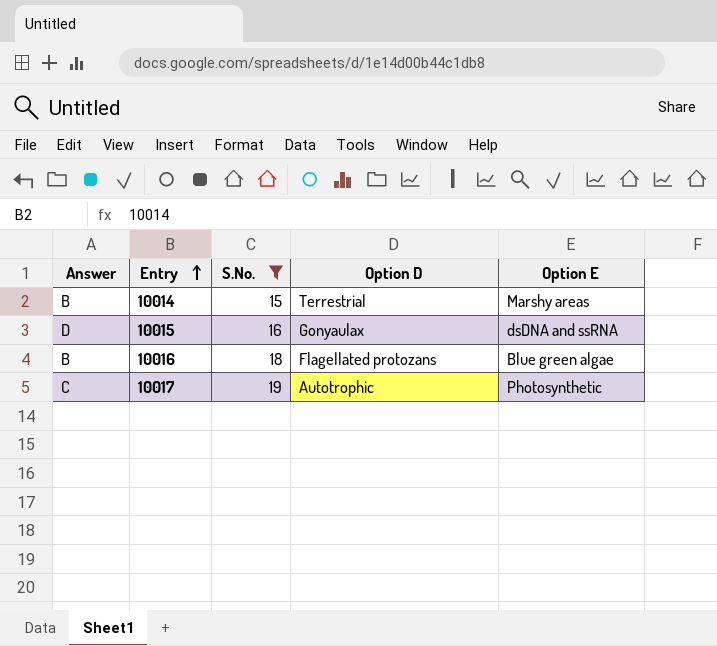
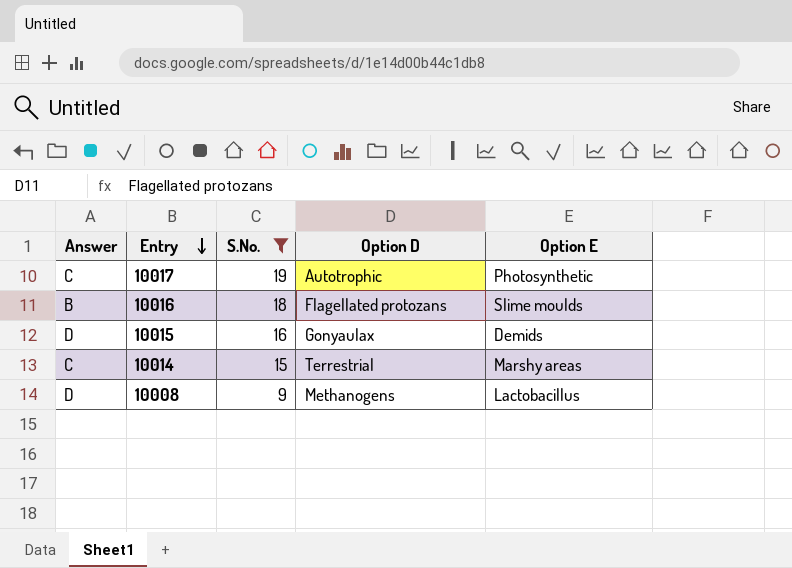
row order: Entry ascending -> Entry descending
10016 | Option E: Blue green algae -> Slime moulds
10015 | Option E: dsDNA and ssRNA -> Demids
10014 | Answer: B -> C
row 10008: none -> D | 9 | Methanogens | Lactobacillus

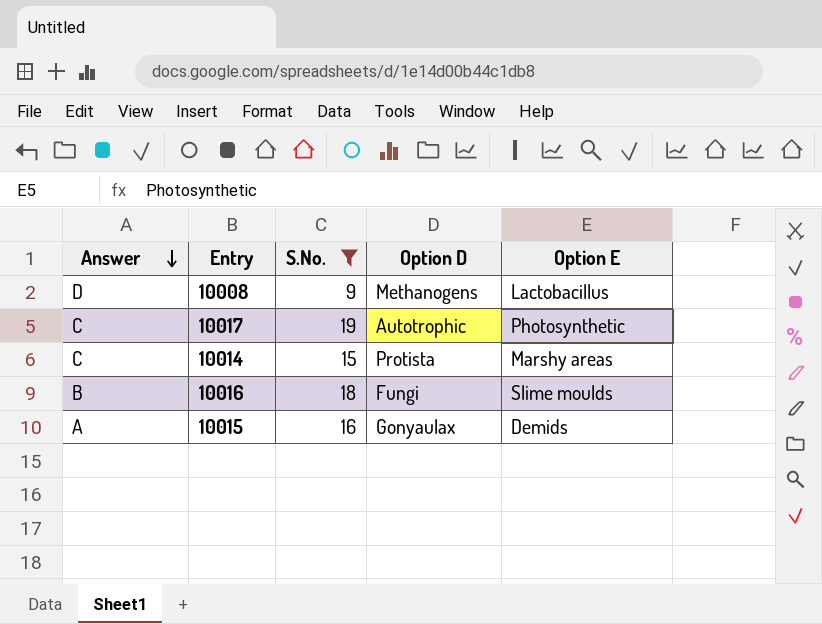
row order: Entry descending -> Answer descending
10014 | Option D: Terrestrial -> Protista
10016 | Option D: Flagellated protozans -> Fungi
10015 | Answer: D -> A

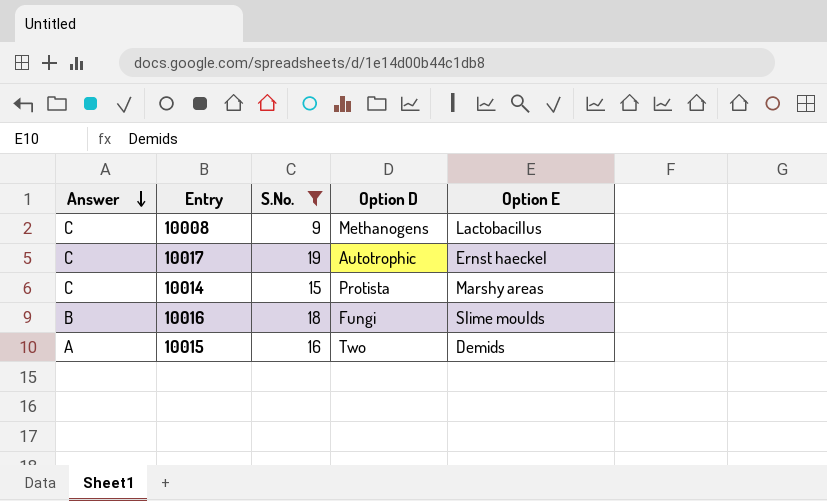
10008 | Answer: D -> C
10017 | Option E: Photosynthetic -> Ernst haeckel
10015 | Option D: Gonyaulax -> Two

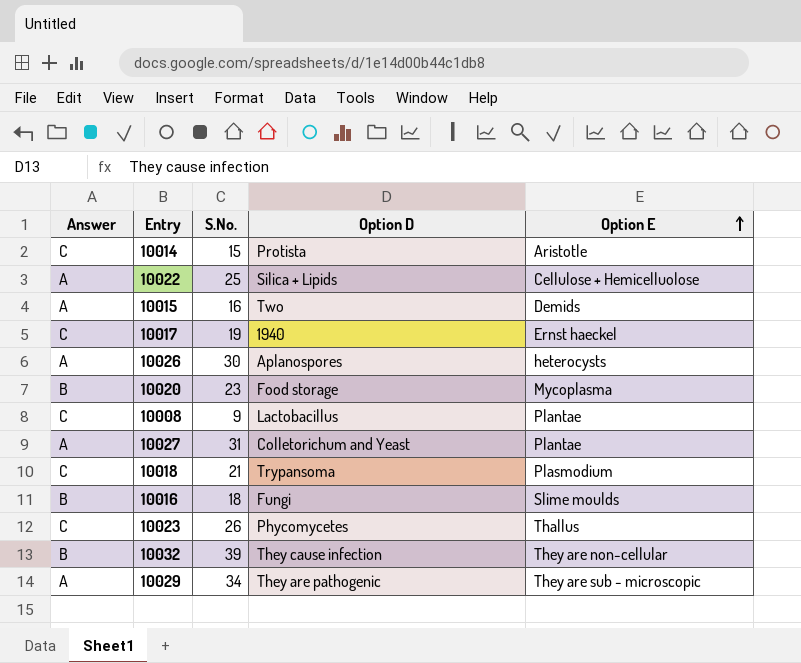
filter: S.No. <= 19 -> none
row order: Answer descending -> Option E ascending
10014 | Option E: Marshy areas -> Aristotle
10017 | Option D: Autotrophic -> 1940
10008 | Option D: Methanogens -> Lactobacillus
10008 | Option E: Lactobacillus -> Plantae

